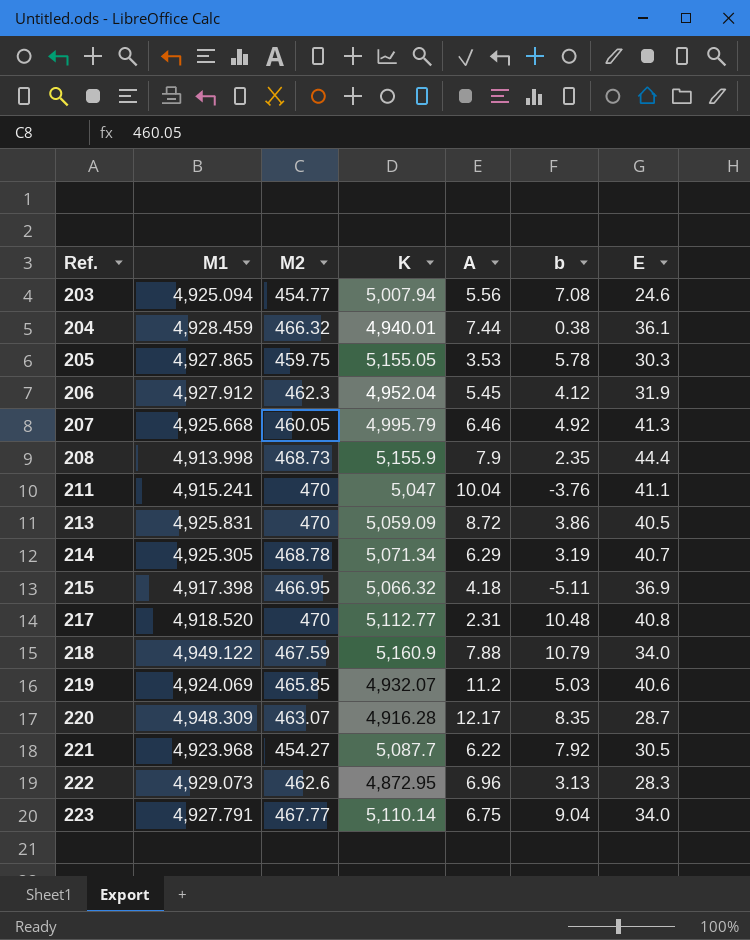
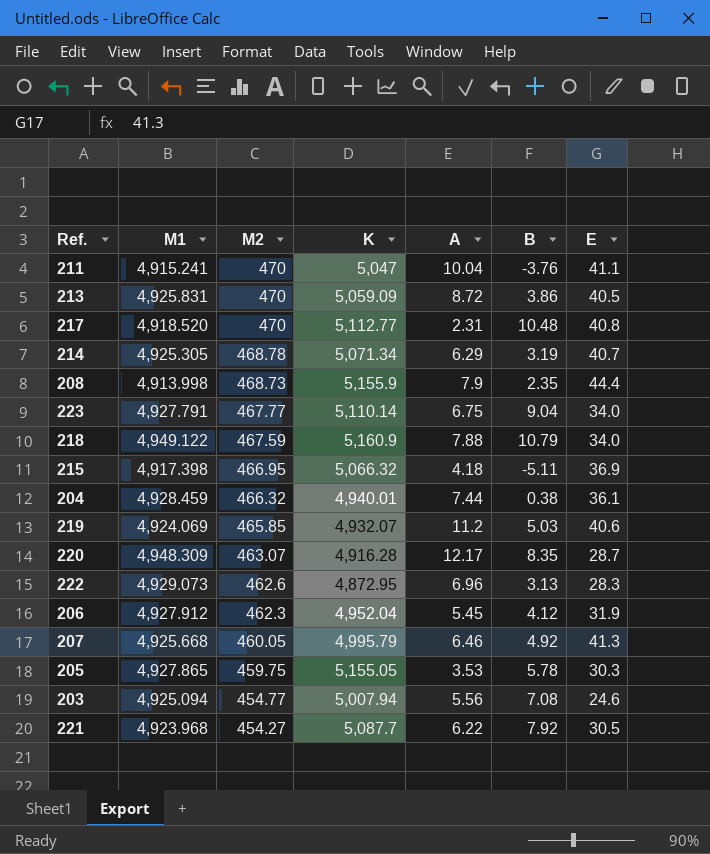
row order: Ref. ascending -> M2 descending
column name: b -> B

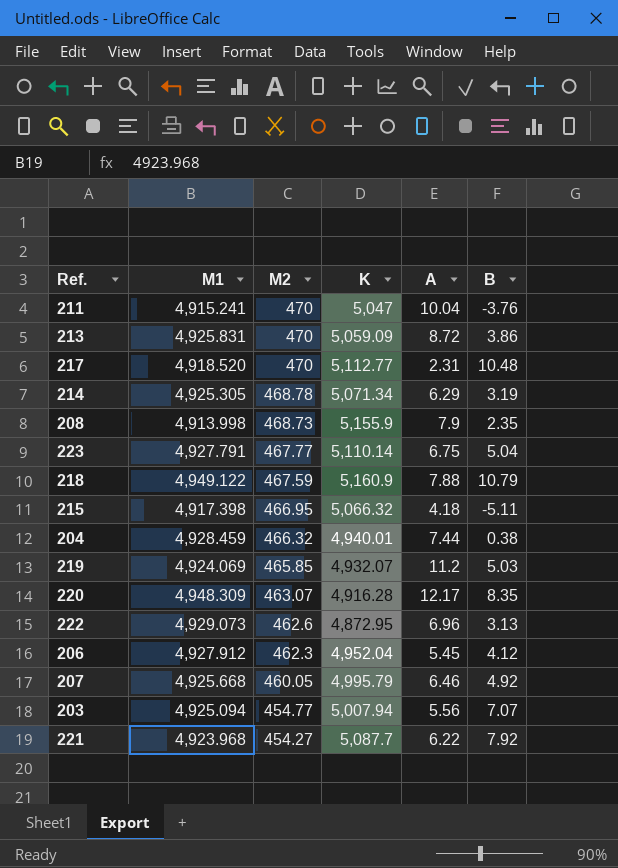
column E | position: 7 -> none
row 205: 4,927.865 | 459.75 | 5,155.05 | 3.53 | 5.78 | 30.3 -> none
223 | B: 9.04 -> 5.04
203 | B: 7.08 -> 7.07

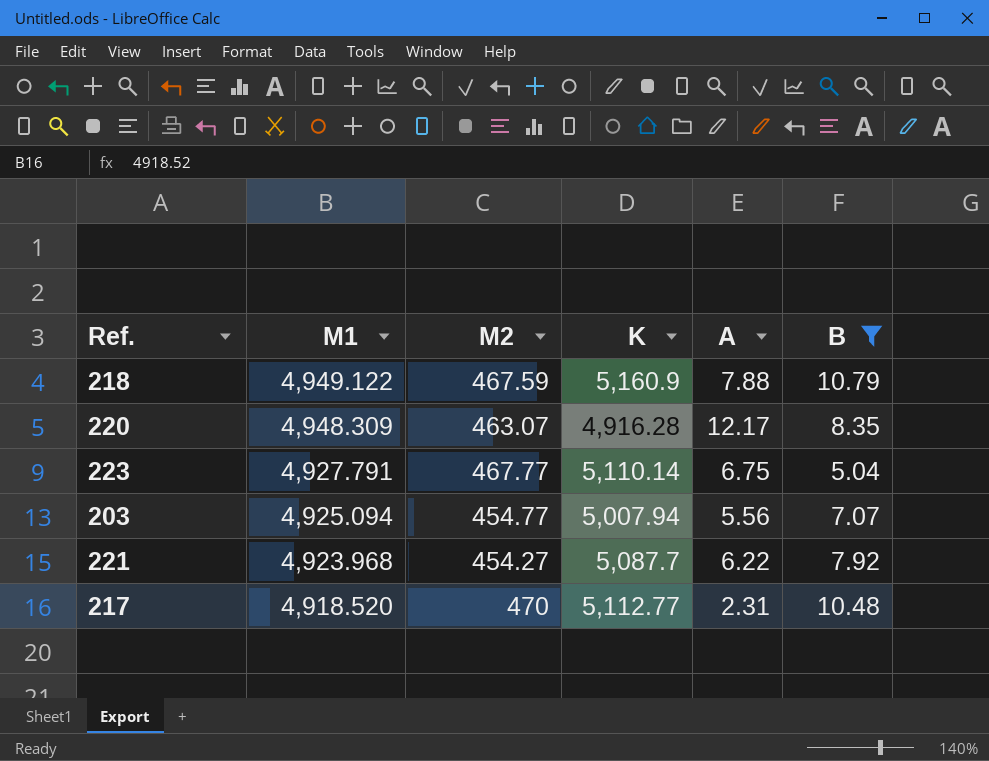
filter: none -> B >= 5.04
row order: M2 descending -> M1 descending

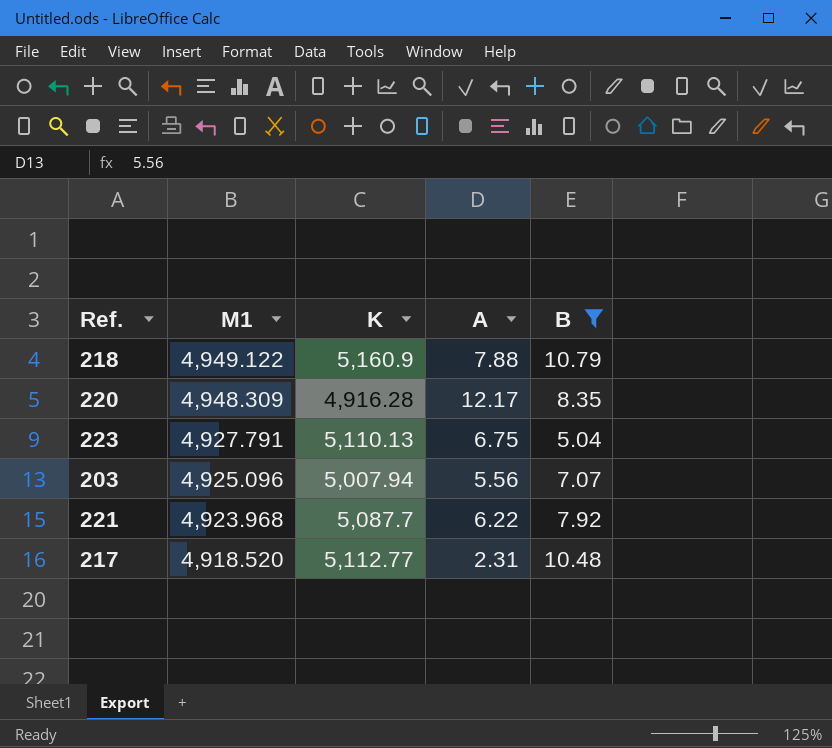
column M2 | position: 3 -> none
223 | K: 5,110.14 -> 5,110.13
203 | M1: 4,925.094 -> 4,925.096

